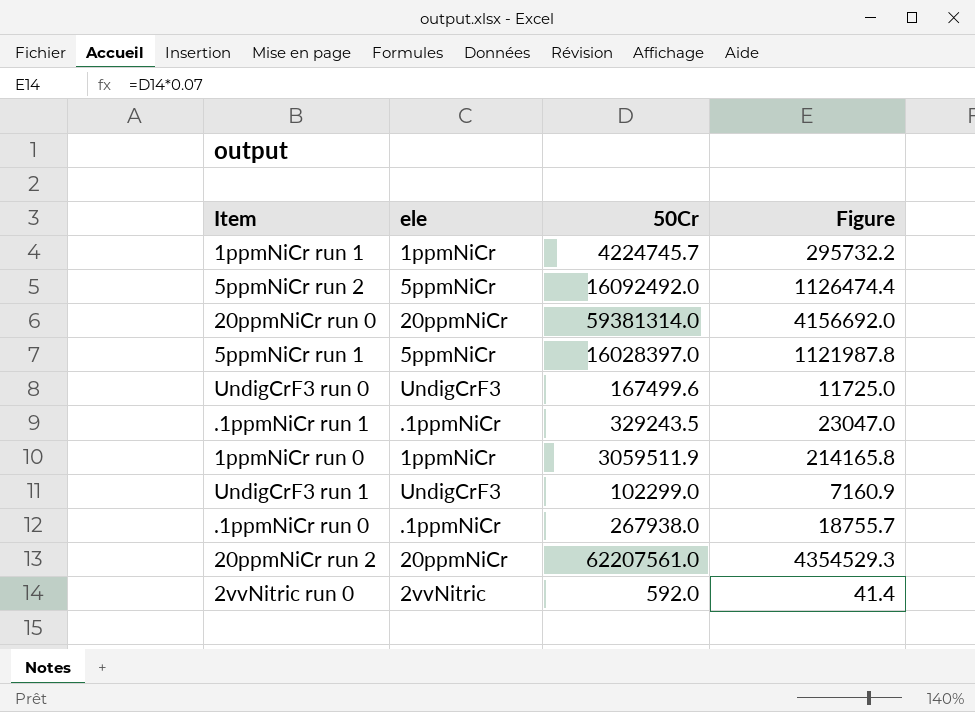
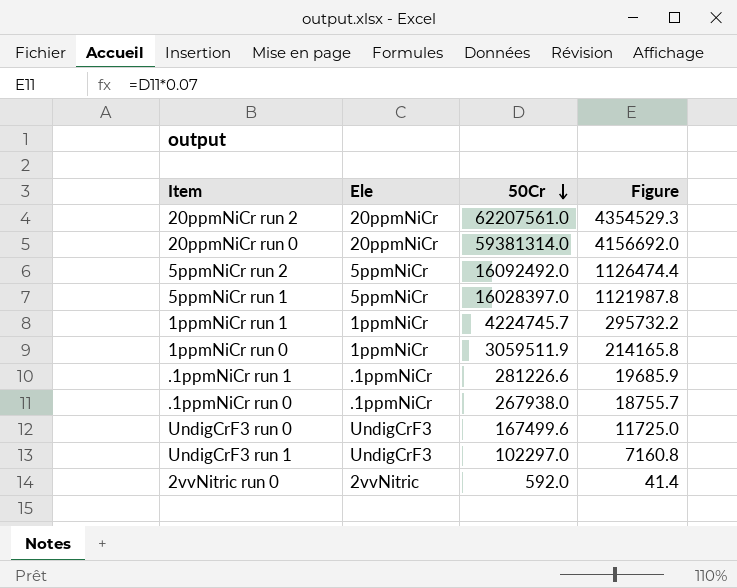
row order: none -> 50Cr descending
column name: ele -> Ele
.1ppmNiCr run 1 | 50Cr: 329243.5 -> 281226.6
.1ppmNiCr run 1 | Figure: 23047.0 -> 19685.9
UndigCrF3 run 1 | 50Cr: 102299.0 -> 102297.0
UndigCrF3 run 1 | Figure: 7160.9 -> 7160.8

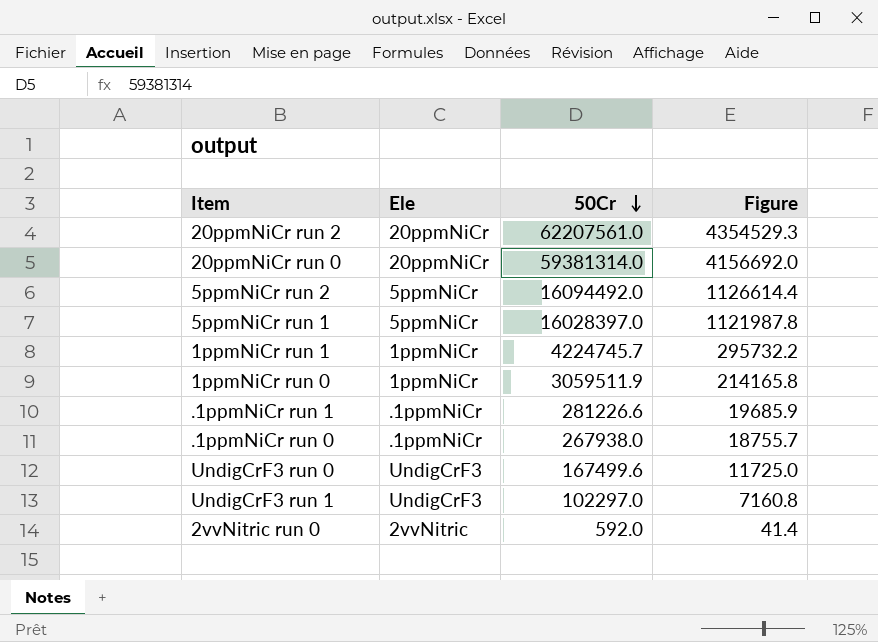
5ppmNiCr run 2 | 50Cr: 16092492.0 -> 16094492.0
5ppmNiCr run 2 | Figure: 1126474.4 -> 1126614.4

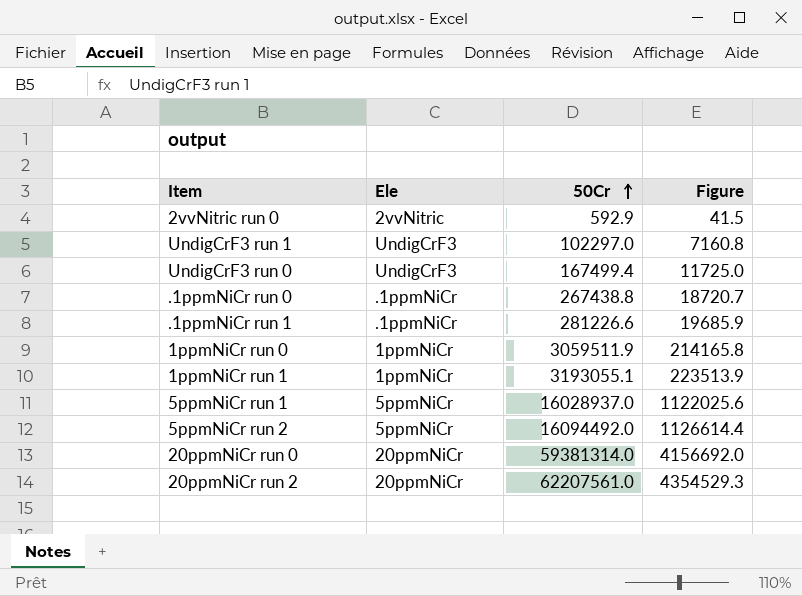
row order: 50Cr descending -> 50Cr ascending
2vvNitric run 0 | 50Cr: 592.0 -> 592.9
2vvNitric run 0 | Figure: 41.4 -> 41.5
UndigCrF3 run 0 | 50Cr: 167499.6 -> 167499.4
.1ppmNiCr run 0 | 50Cr: 267938.0 -> 267438.8
.1ppmNiCr run 0 | Figure: 18755.7 -> 18720.7
1ppmNiCr run 1 | 50Cr: 4224745.7 -> 3193055.1
1ppmNiCr run 1 | Figure: 295732.2 -> 223513.9
5ppmNiCr run 1 | 50Cr: 16028397.0 -> 16028937.0
5ppmNiCr run 1 | Figure: 1121987.8 -> 1122025.6

